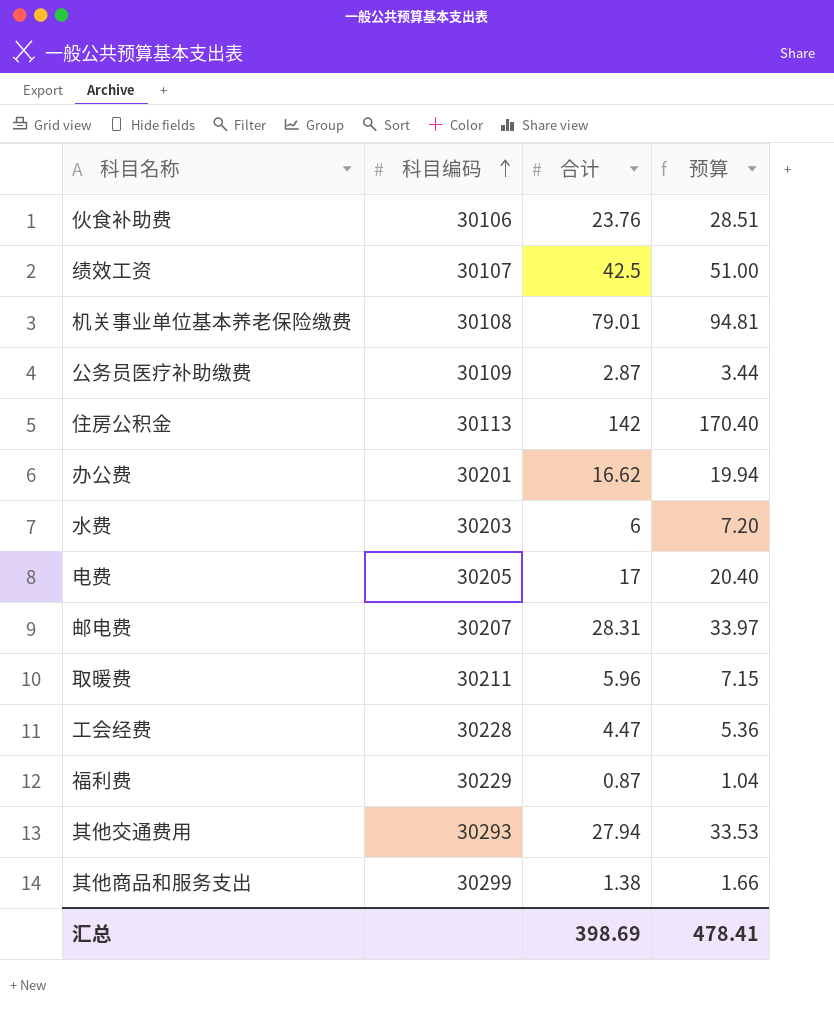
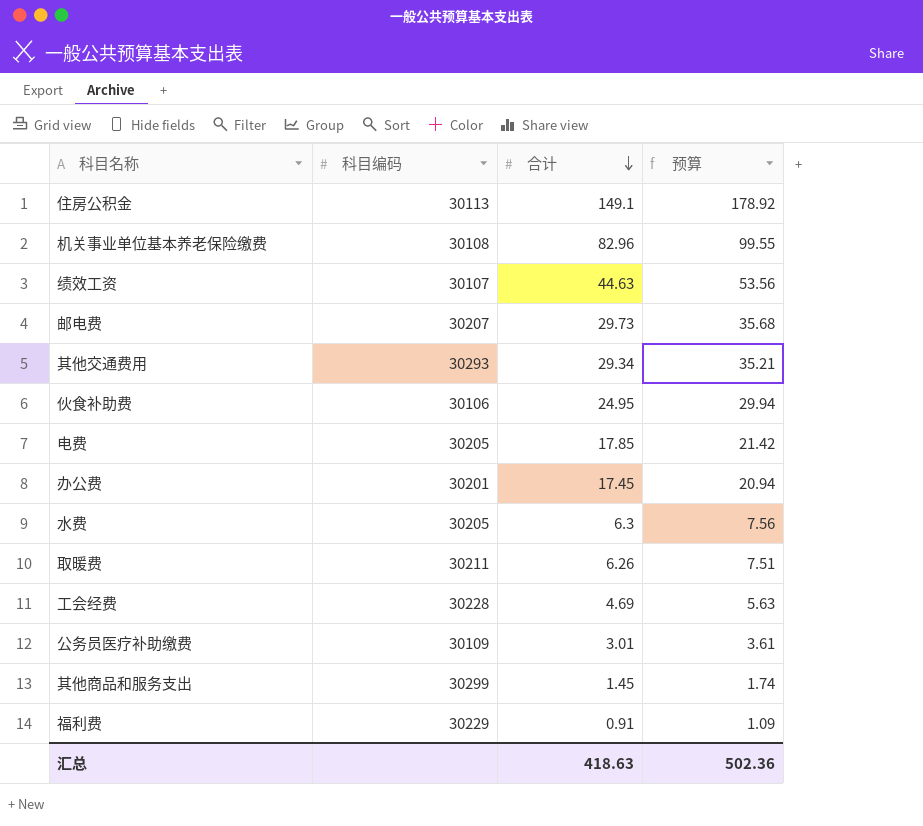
row order: 科目编码 ascending -> 合计 descending
住房公积金 | 合计: 142 -> 149.1
住房公积金 | 预算: 170.40 -> 178.92
机关事业单位基本养老保险缴费 | 合计: 79.01 -> 82.96
机关事业单位基本养老保险缴费 | 预算: 94.81 -> 99.55
绩效工资 | 合计: 42.5 -> 44.63
绩效工资 | 预算: 51.00 -> 53.56
邮电费 | 合计: 28.31 -> 29.73
邮电费 | 预算: 33.97 -> 35.68
其他交通费用 | 合计: 27.94 -> 29.34
其他交通费用 | 预算: 33.53 -> 35.21
伙食补助费 | 合计: 23.76 -> 24.95
伙食补助费 | 预算: 28.51 -> 29.94
电费 | 合计: 17 -> 17.85
电费 | 预算: 20.40 -> 21.42
办公费 | 合计: 16.62 -> 17.45
办公费 | 预算: 19.94 -> 20.94
水费 | 科目编码: 30203 -> 30205
水费 | 合计: 6 -> 6.3
水费 | 预算: 7.20 -> 7.56
取暖费 | 合计: 5.96 -> 6.26
取暖费 | 预算: 7.15 -> 7.51
工会经费 | 合计: 4.47 -> 4.69
工会经费 | 预算: 5.36 -> 5.63
公务员医疗补助缴费 | 合计: 2.87 -> 3.01
公务员医疗补助缴费 | 预算: 3.44 -> 3.61
其他商品和服务支出 | 合计: 1.38 -> 1.45
其他商品和服务支出 | 预算: 1.66 -> 1.74
福利费 | 合计: 0.87 -> 0.91
福利费 | 预算: 1.04 -> 1.09
汇总 | 合计: 398.69 -> 418.63
汇总 | 预算: 478.41 -> 502.36

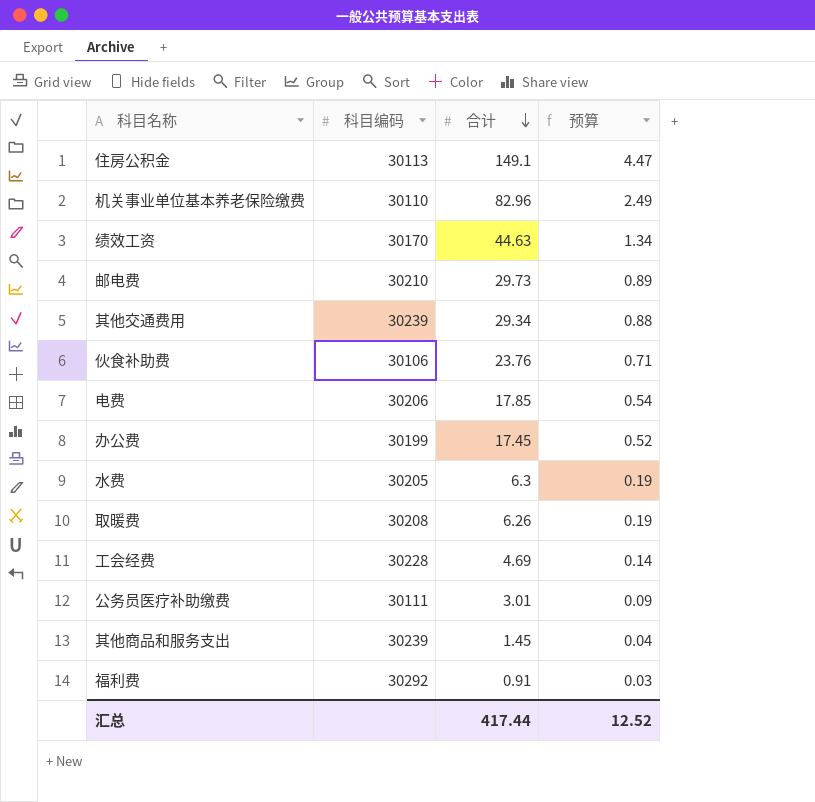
column 预算 | formula: [合计] * 1.2 -> [合计] * 0.03
机关事业单位基本养老保险缴费 | 科目编码: 30108 -> 30110
绩效工资 | 科目编码: 30107 -> 30170
邮电费 | 科目编码: 30207 -> 30210
其他交通费用 | 科目编码: 30293 -> 30239
伙食补助费 | 合计: 24.95 -> 23.76
电费 | 科目编码: 30205 -> 30206
办公费 | 科目编码: 30201 -> 30199
取暖费 | 科目编码: 30211 -> 30208
公务员医疗补助缴费 | 科目编码: 30109 -> 30111
其他商品和服务支出 | 科目编码: 30299 -> 30239
福利费 | 科目编码: 30229 -> 30292
汇总 | 合计: 418.63 -> 417.44
汇总 | 预算: 502.36 -> 12.52

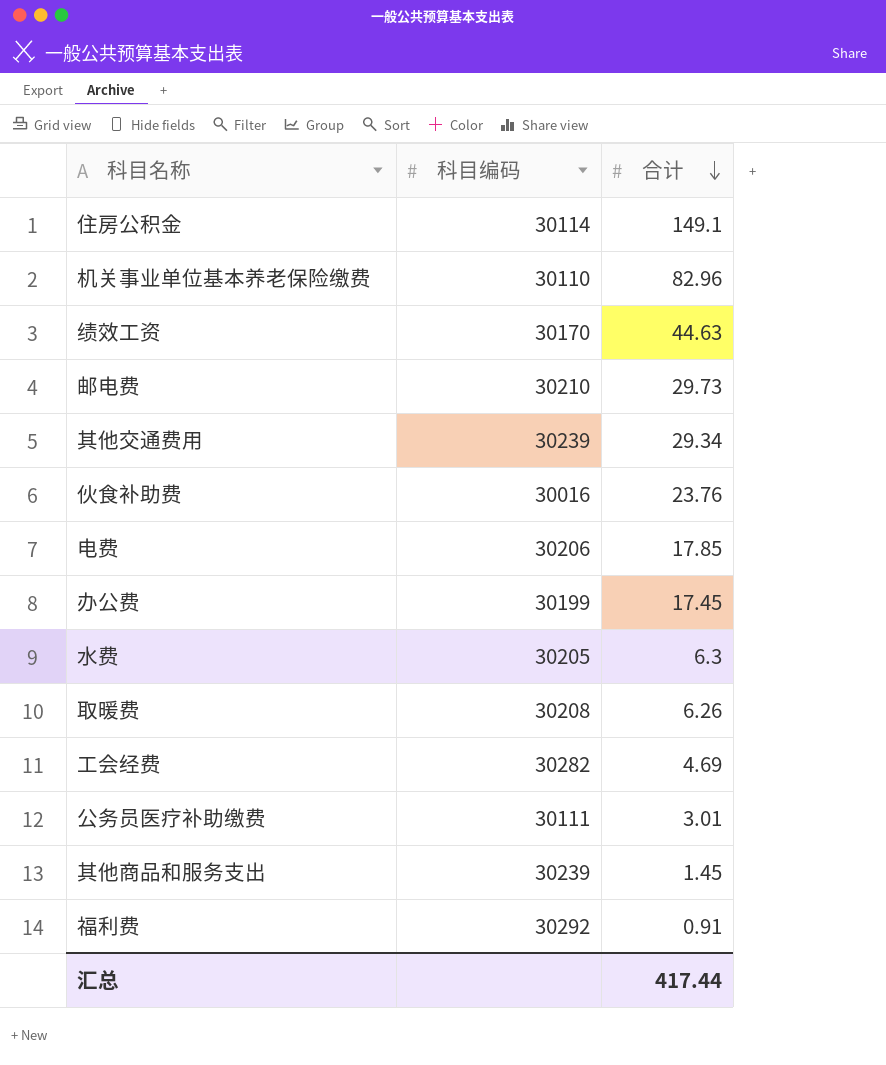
column 预算 | formula: [合计] * 0.03 -> none
住房公积金 | 科目编码: 30113 -> 30114
伙食补助费 | 科目编码: 30106 -> 30016
工会经费 | 科目编码: 30228 -> 30282

